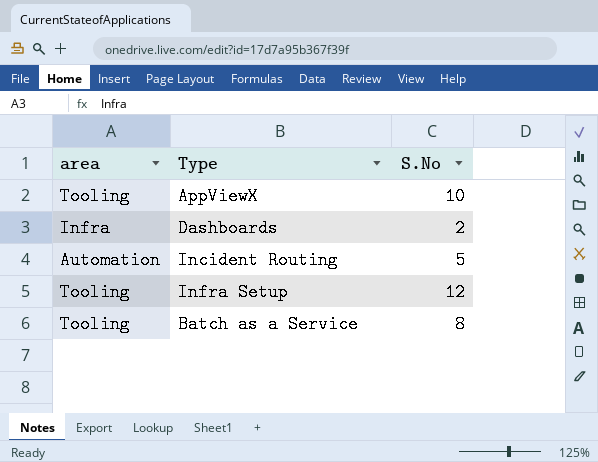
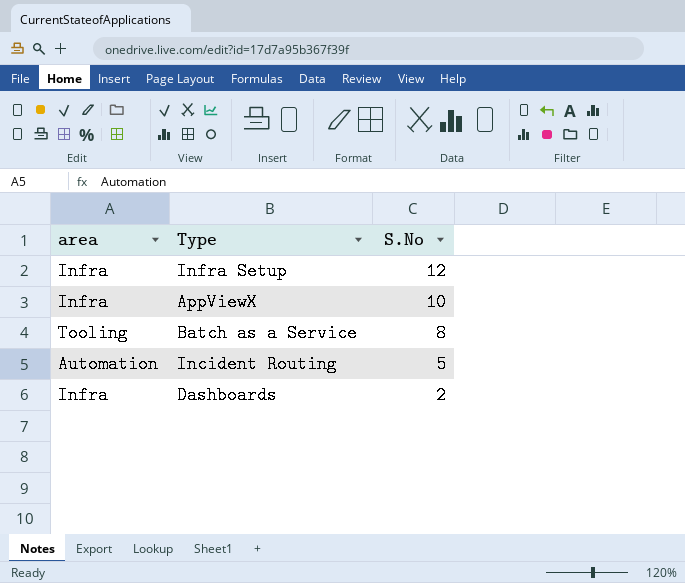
row order: none -> S.No descending
Infra Setup | area: Tooling -> Infra
AppViewX | area: Tooling -> Infra

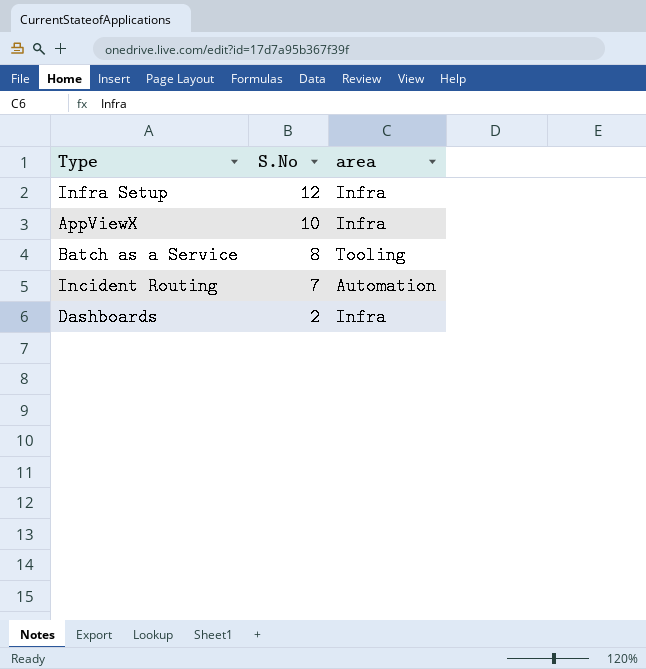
column area | position: 1 -> 3
Incident Routing | S.No: 5 -> 7

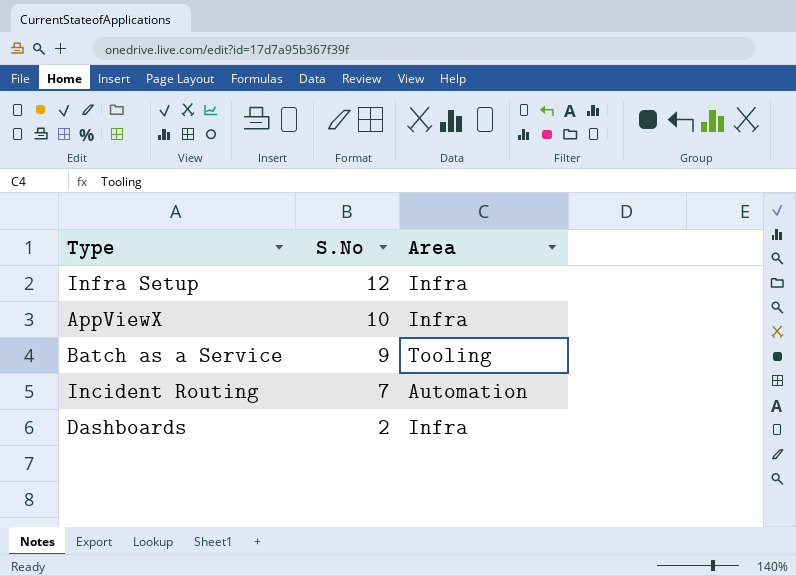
column name: area -> Area
Batch as a Service | S.No: 8 -> 9

